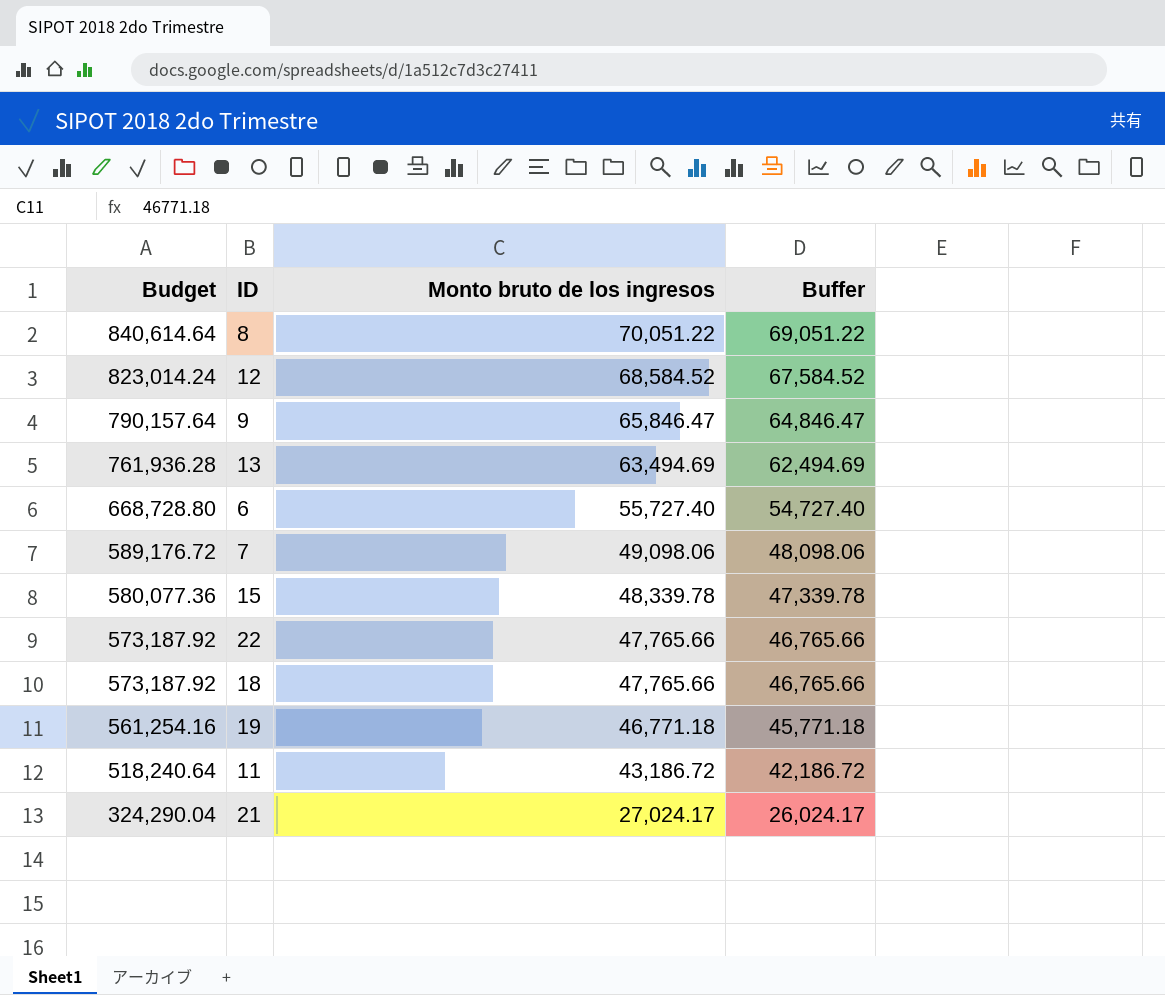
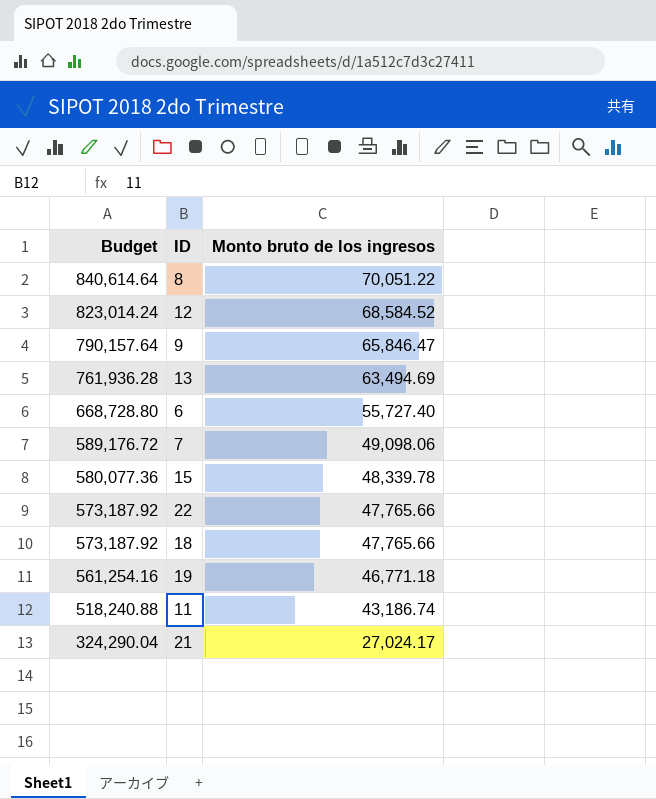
column Buffer | formula: [Monto bruto de los ingresos] - 1000 -> none
11 | Budget: 518,240.64 -> 518,240.88
11 | Monto bruto de los ingresos: 43,186.72 -> 43,186.74

